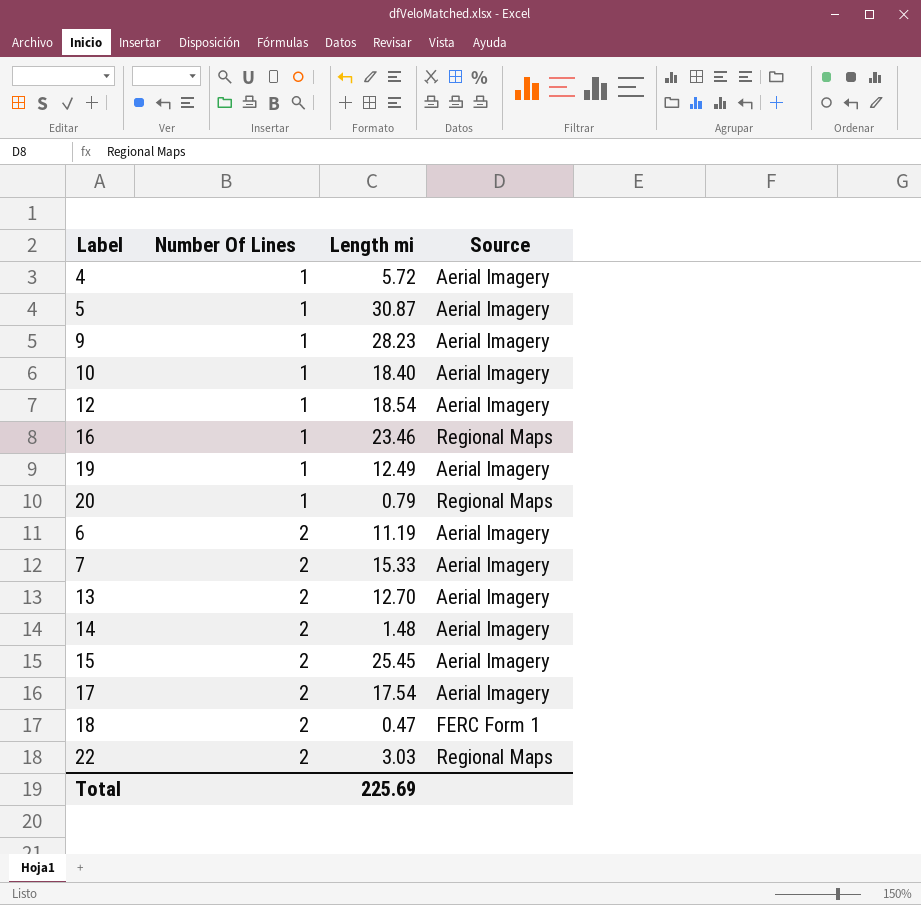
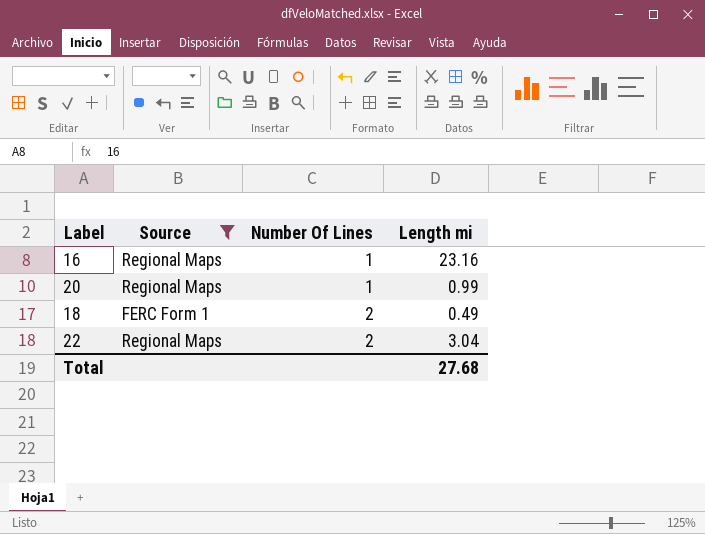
filter: none -> Source != Aerial Imagery
column Source | position: 4 -> 2
16 | Length mi: 23.46 -> 23.16
20 | Length mi: 0.79 -> 0.99
18 | Length mi: 0.47 -> 0.49
22 | Length mi: 3.03 -> 3.04
Total | Length mi: 225.69 -> 27.68

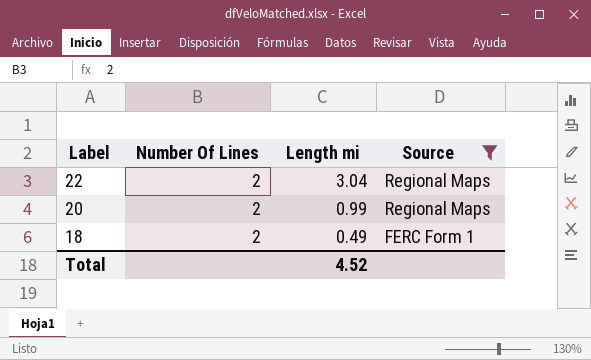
row order: Number Of Lines ascending -> Label descending
column Source | position: 2 -> 4
row 16: Regional Maps | 1 | 23.16 -> none
20 | Number Of Lines: 1 -> 2
Total | Length mi: 27.68 -> 4.52

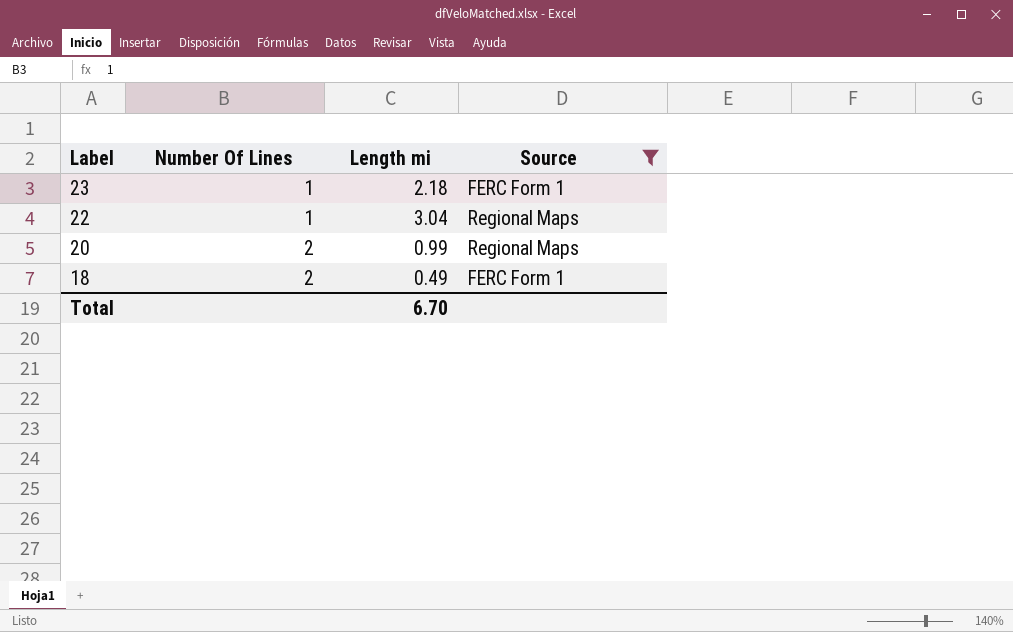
row 23: none -> 1 | 2.18 | FERC Form 1
22 | Number Of Lines: 2 -> 1
Total | Length mi: 4.52 -> 6.70

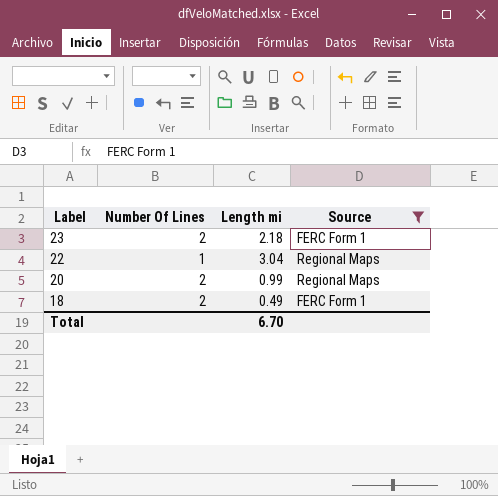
23 | Number Of Lines: 1 -> 2

